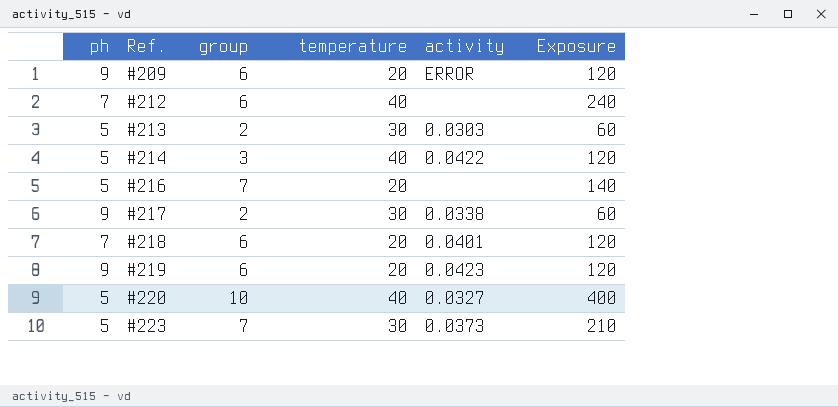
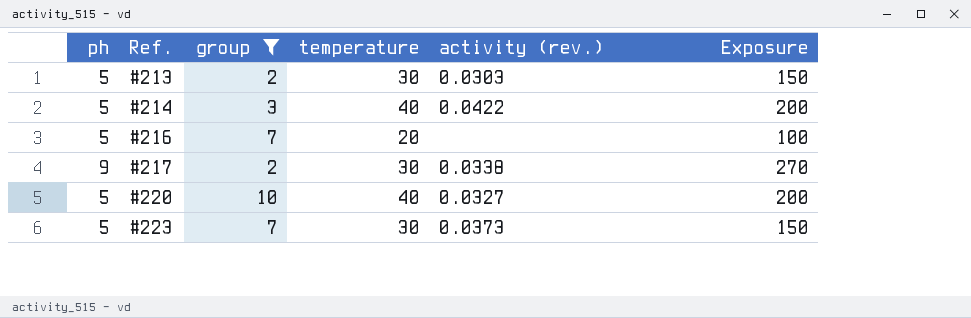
filter: none -> group != 6
column name: activity -> activity (rev.)
column Exposure | formula: [group] * [temperature] -> [ph] * [temperature]

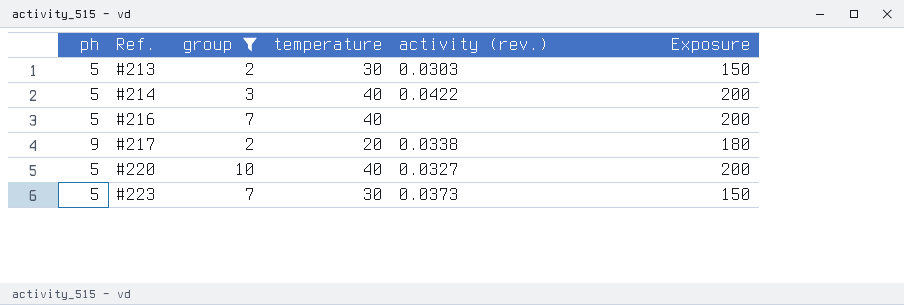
#216 | temperature: 20 -> 40
#216 | Exposure: 100 -> 200
#217 | temperature: 30 -> 20
#217 | Exposure: 270 -> 180

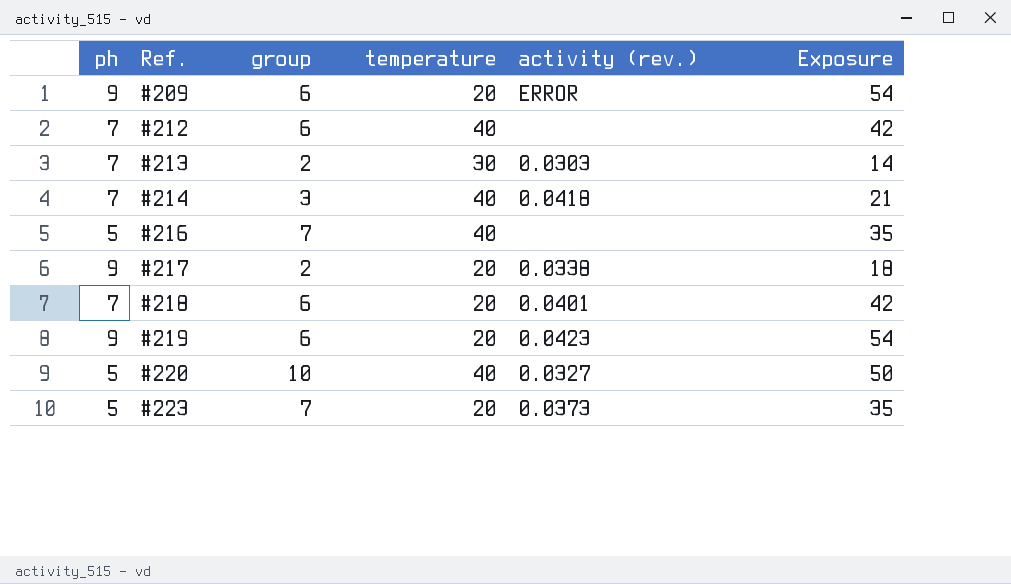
filter: group != 6 -> none
column Exposure | formula: [ph] * [temperature] -> [ph] * [group]
#213 | ph: 5 -> 7
#214 | ph: 5 -> 7
#214 | activity (rev.): 0.0422 -> 0.0418
#223 | temperature: 30 -> 20

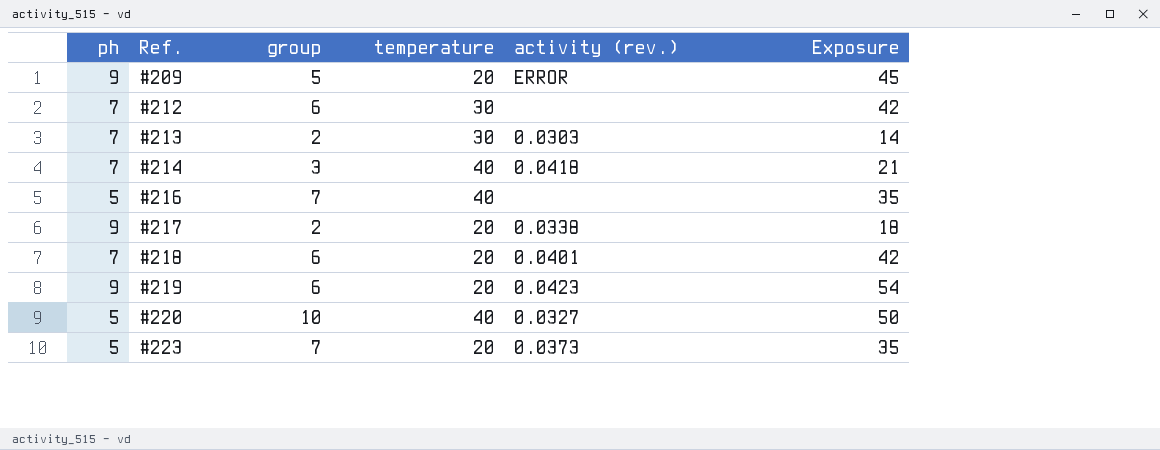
#209 | group: 6 -> 5
#209 | Exposure: 54 -> 45
#212 | temperature: 40 -> 30

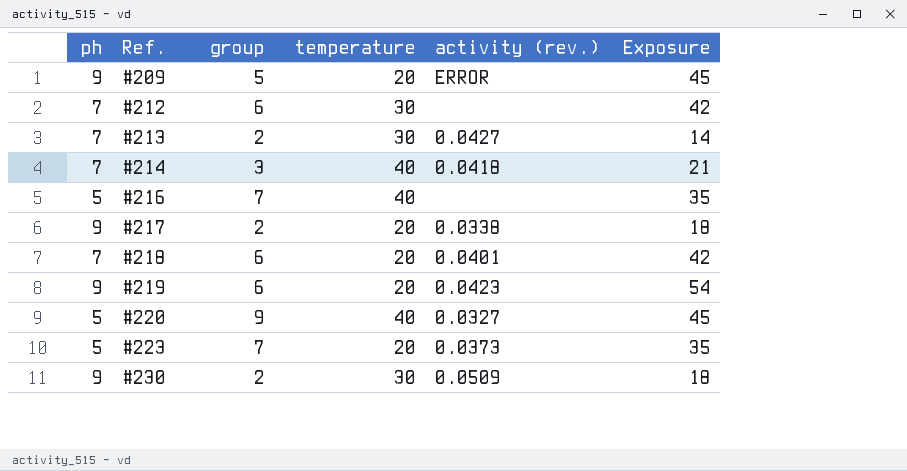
#213 | activity (rev.): 0.0303 -> 0.0427
#220 | group: 10 -> 9
#220 | Exposure: 50 -> 45
row #230: none -> 9 | 2 | 30 | 0.0509 | 18

